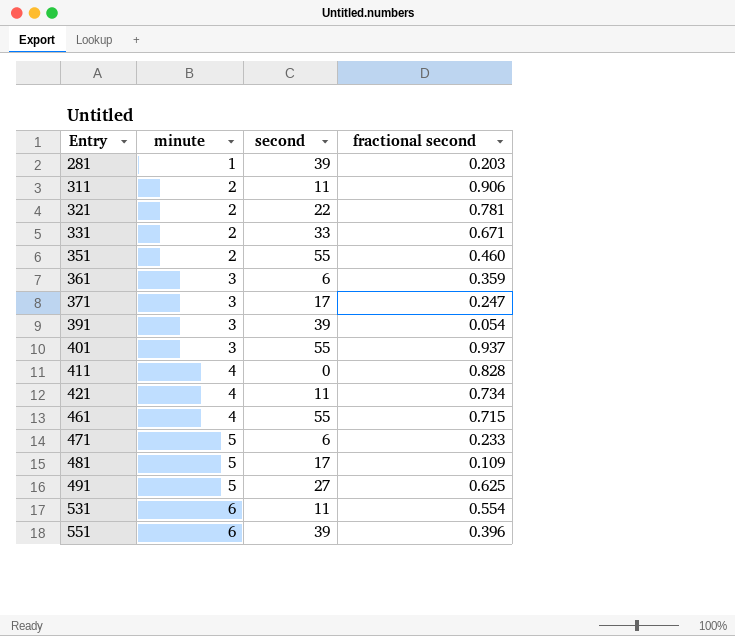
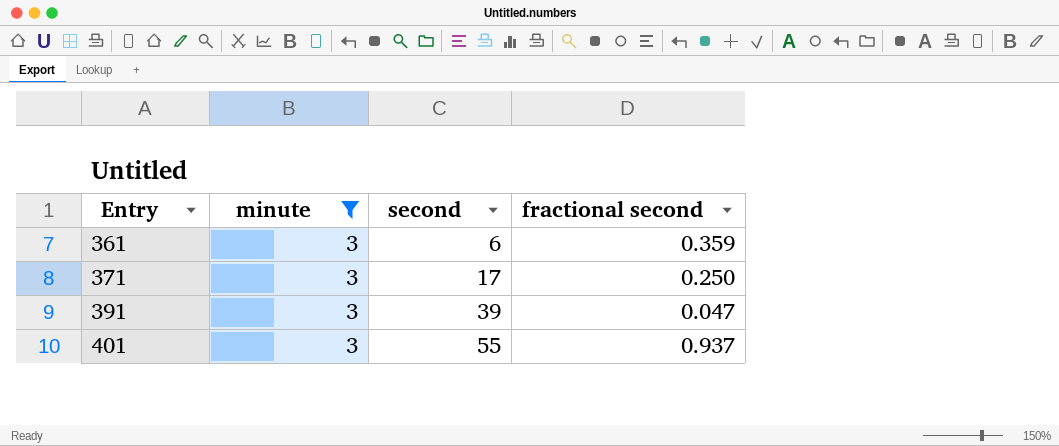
filter: none -> minute = 3
371 | fractional second: 0.247 -> 0.250
391 | fractional second: 0.054 -> 0.047

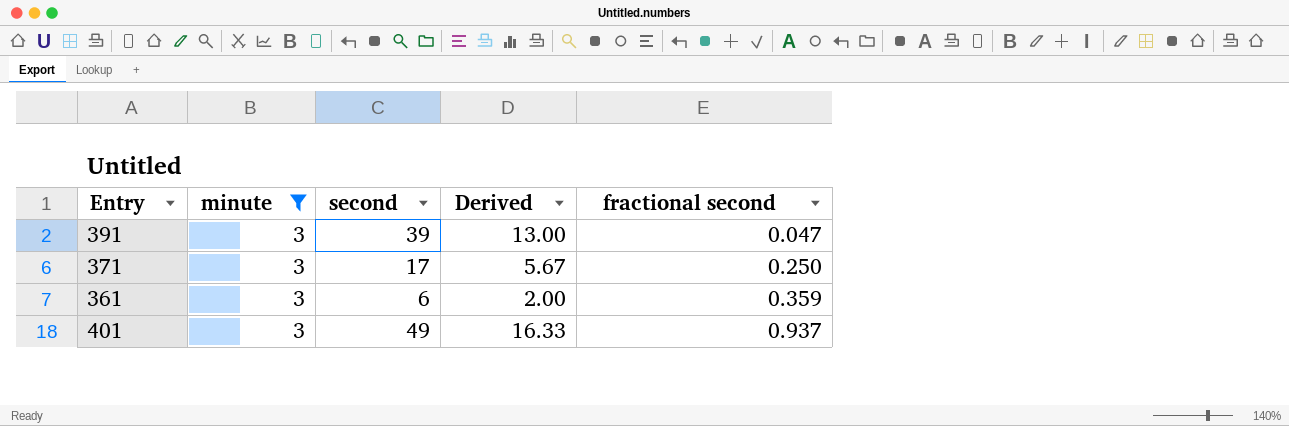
row order: Entry ascending -> fractional second ascending
column Derived | formula: none -> [second] / [minute]
401 | second: 55 -> 49

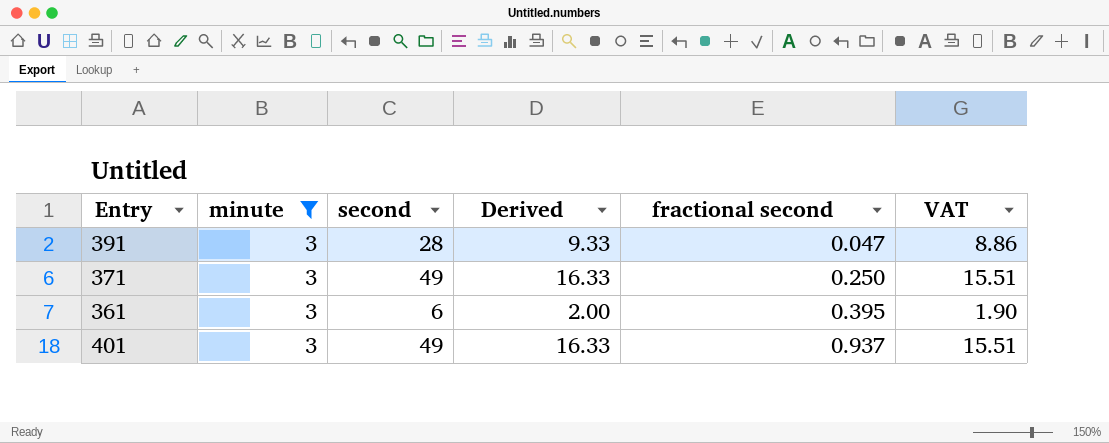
column VAT | formula: none -> [Derived] * 0.95
391 | second: 39 -> 28
391 | Derived: 13.00 -> 9.33
371 | second: 17 -> 49
371 | Derived: 5.67 -> 16.33
361 | fractional second: 0.359 -> 0.395

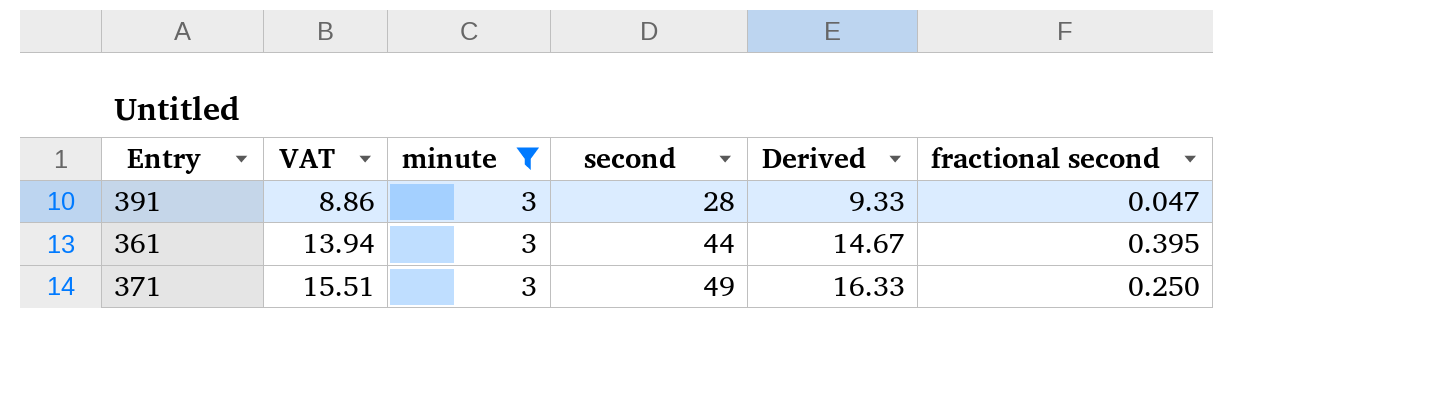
row order: fractional second ascending -> VAT ascending
column VAT | position: 6 -> 2
row 401: 3 | 49 | 16.33 | 0.937 | 15.51 -> none
361 | VAT: 1.90 -> 13.94
361 | second: 6 -> 44
361 | Derived: 2.00 -> 14.67

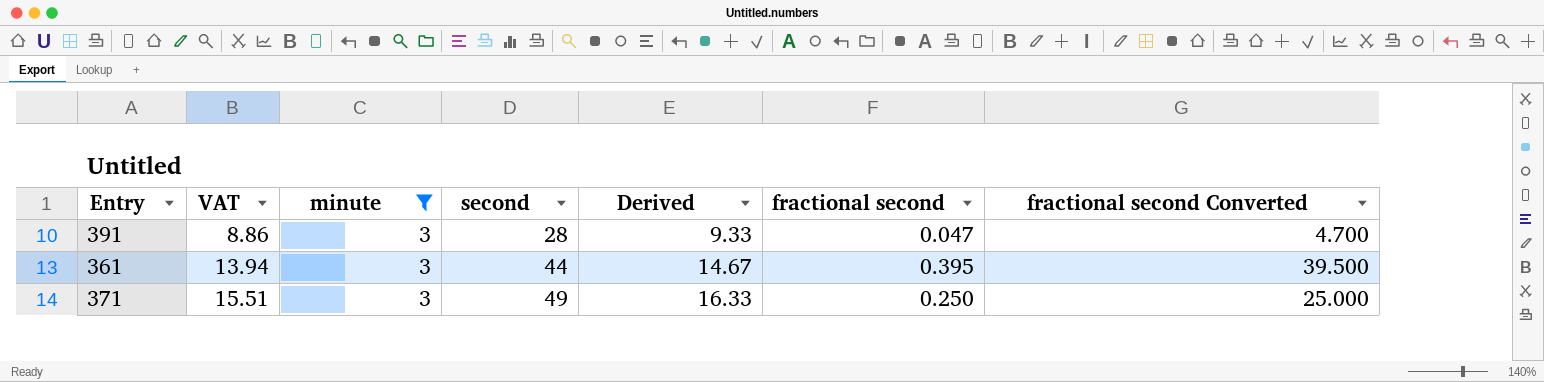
column fractional second Converted | formula: none -> [fractional second] * 100

